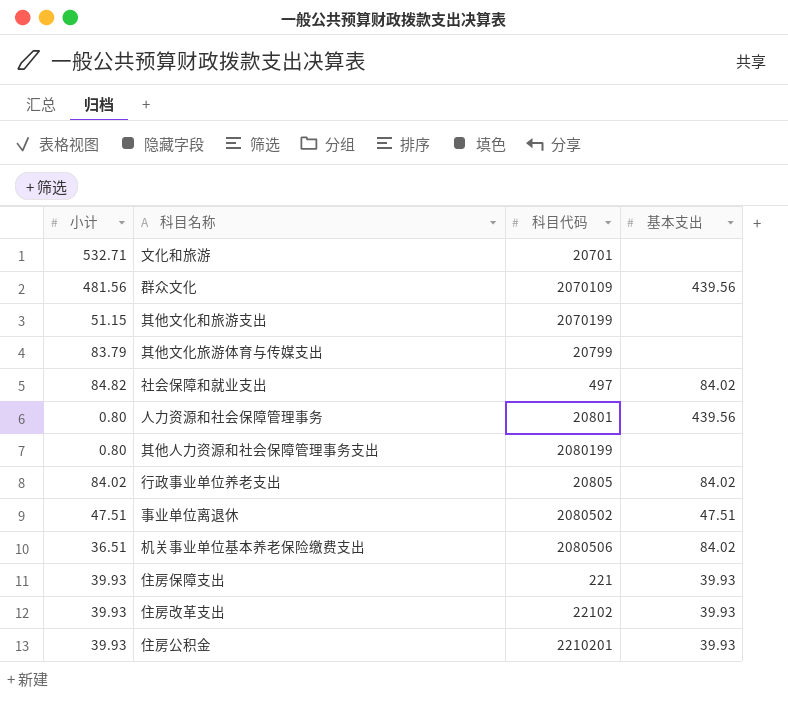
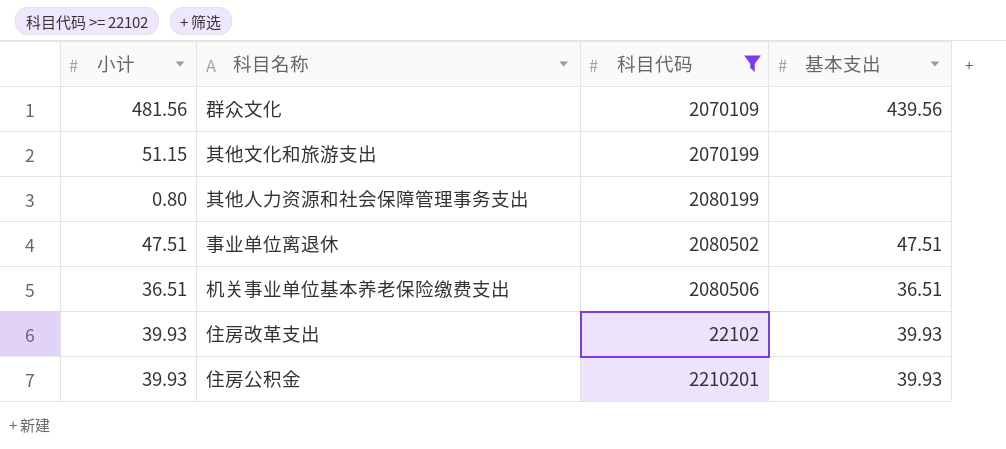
filter: none -> 科目代码 >= 22102
机关事业单位基本养老保险缴费支出 | 基本支出: 84.02 -> 36.51

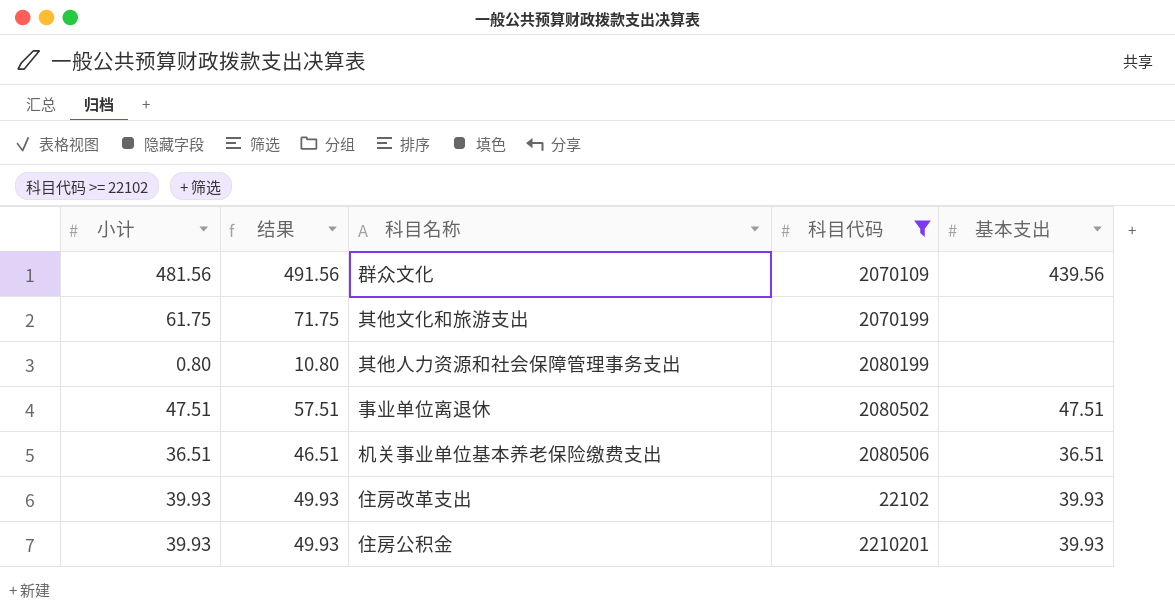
column 结果 | formula: none -> [小计] + 10
其他文化和旅游支出 | 小计: 51.15 -> 61.75

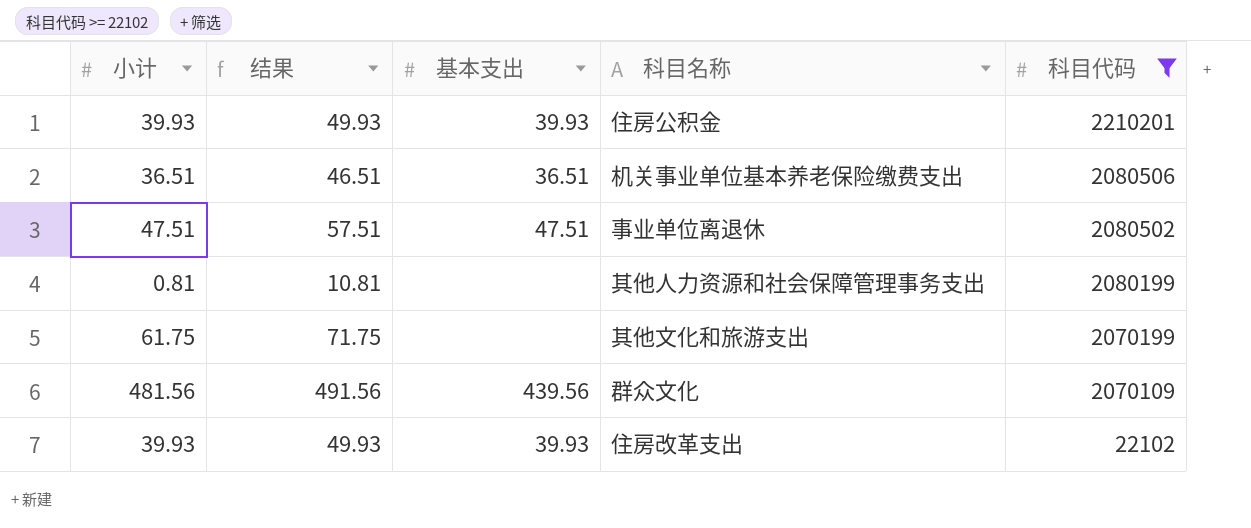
row order: none -> 科目代码 descending
column 基本支出 | position: 5 -> 3
其他人力资源和社会保障管理事务支出 | 小计: 0.80 -> 0.81
其他人力资源和社会保障管理事务支出 | 结果: 10.80 -> 10.81

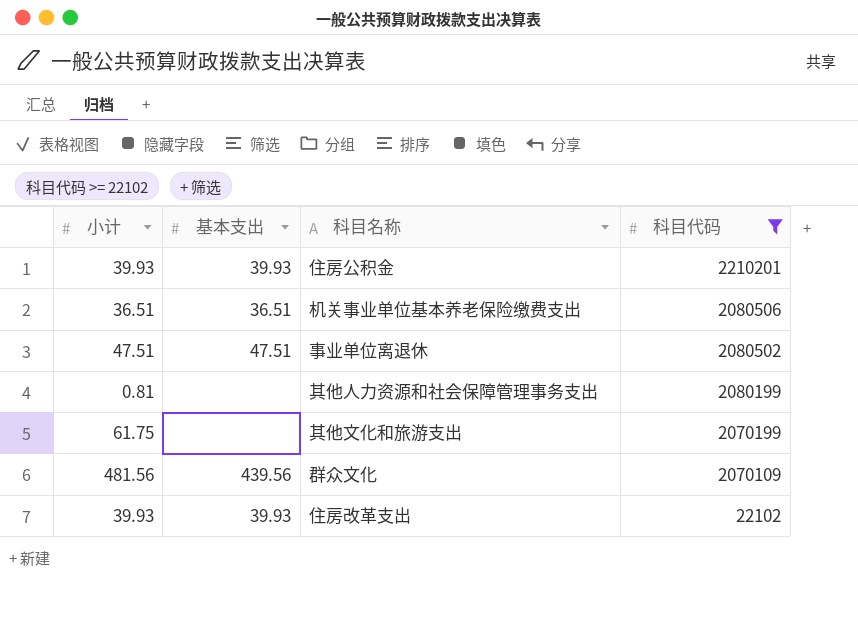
column 结果 | formula: [小计] + 10 -> none

